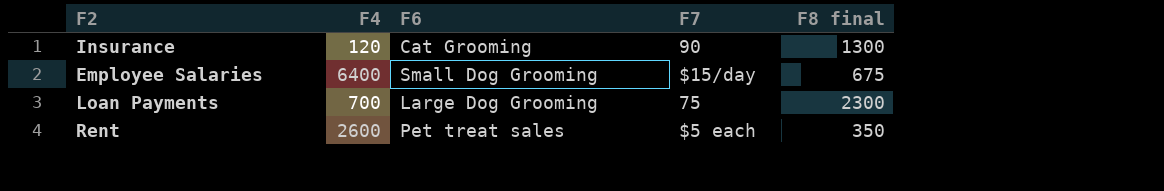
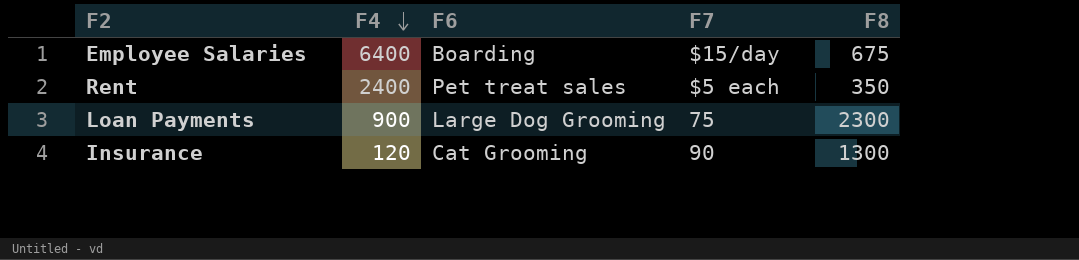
row order: none -> F4 descending
column name: F8 final -> F8
Employee Salaries | F6: Small Dog Grooming -> Boarding
Rent | F4: 2600 -> 2400
Loan Payments | F4: 700 -> 900

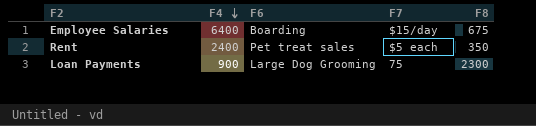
row Insurance: 120 | Cat Grooming | 90 | 1300 -> none

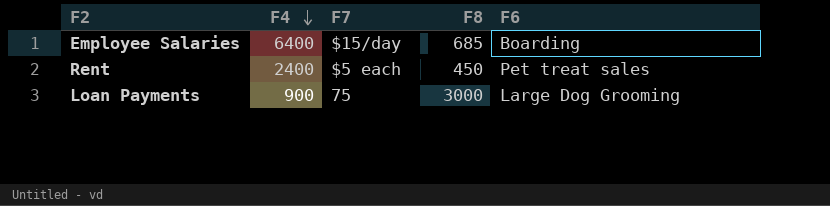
column F6 | position: 3 -> 5
Employee Salaries | F8: 675 -> 685
Rent | F8: 350 -> 450
Loan Payments | F8: 2300 -> 3000

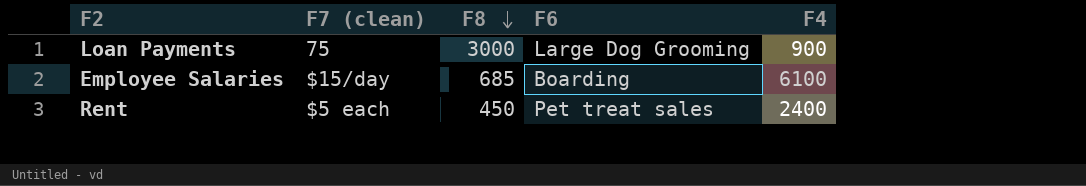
row order: F4 descending -> F8 descending
column name: F7 -> F7 (clean)
column F4 | position: 2 -> 5
Employee Salaries | F4: 6400 -> 6100

